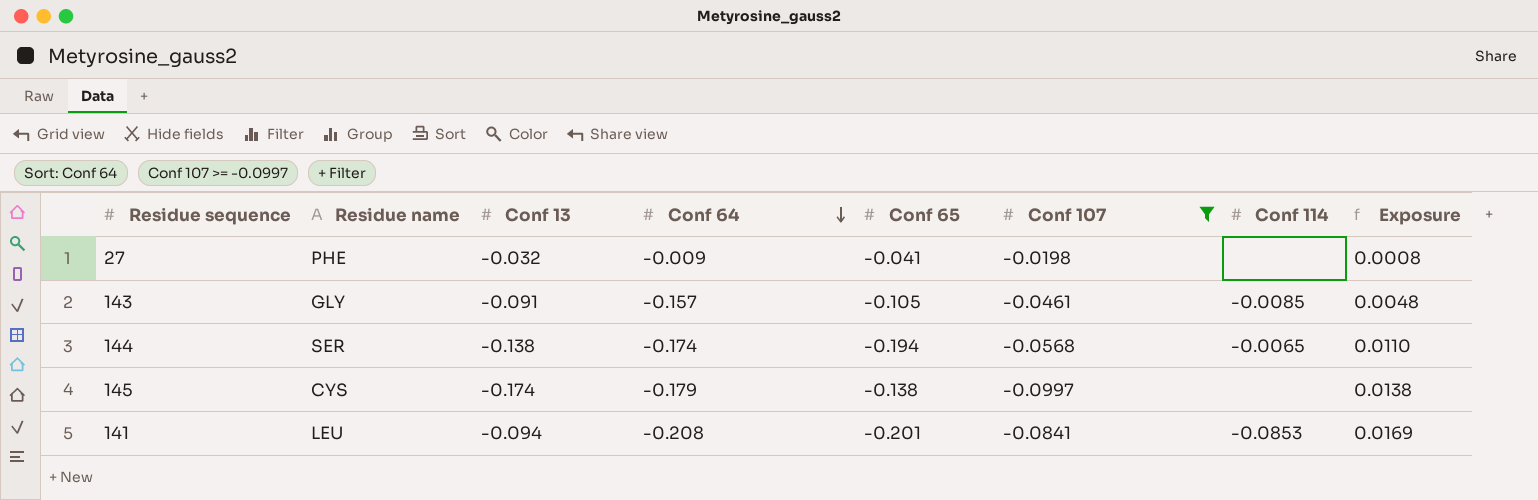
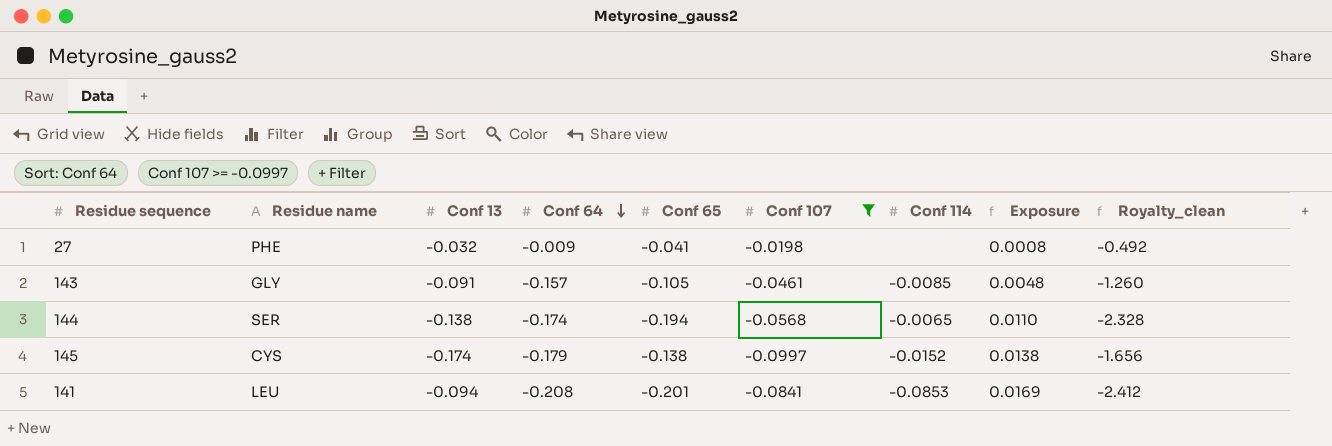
column Royalty_clean | formula: none -> [Conf 65] * 12
145 | Conf 114: none -> -0.0152

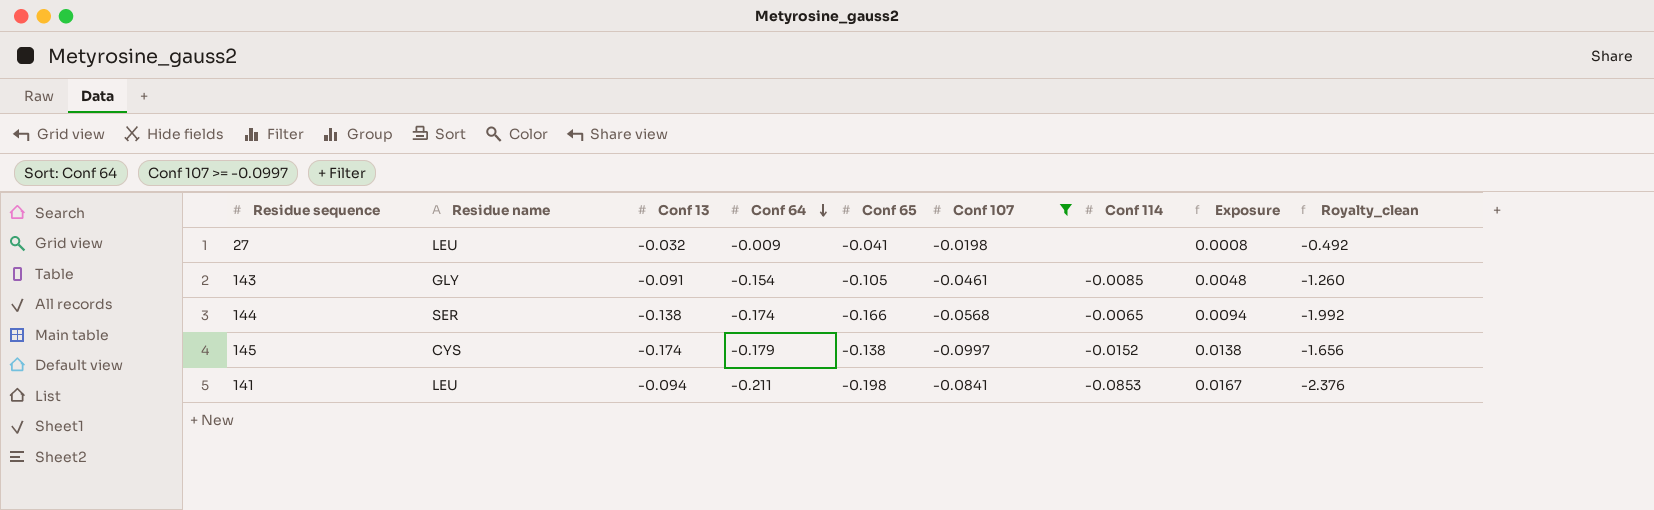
27 | Residue name: PHE -> LEU
143 | Conf 64: -0.157 -> -0.154
144 | Conf 65: -0.194 -> -0.166
144 | Exposure: 0.0110 -> 0.0094
144 | Royalty_clean: -2.328 -> -1.992
141 | Conf 64: -0.208 -> -0.211
141 | Conf 65: -0.201 -> -0.198
141 | Exposure: 0.0169 -> 0.0167
141 | Royalty_clean: -2.412 -> -2.376

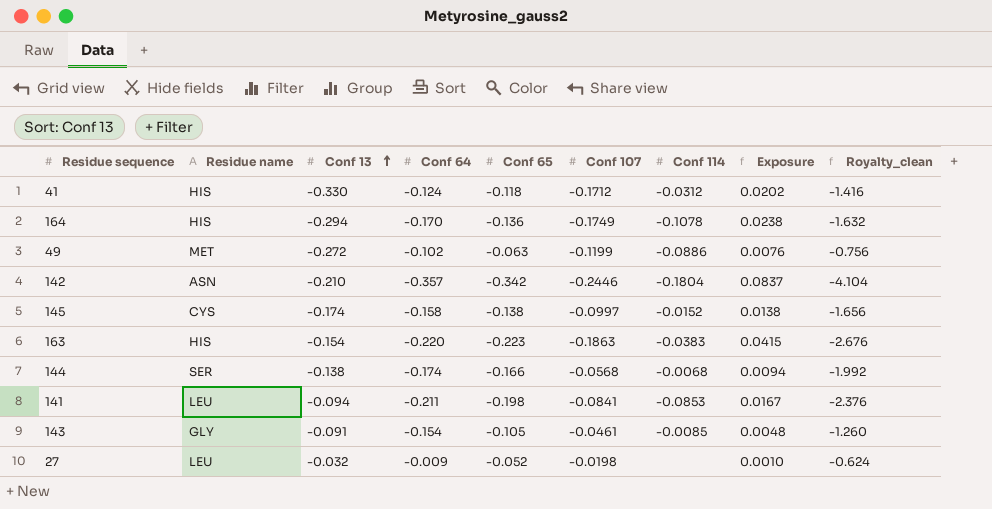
filter: Conf 107 >= -0.0997 -> none
row order: Conf 64 descending -> Conf 13 ascending
145 | Conf 64: -0.179 -> -0.158
144 | Conf 114: -0.0065 -> -0.0068
27 | Conf 65: -0.041 -> -0.052
27 | Exposure: 0.0008 -> 0.0010
27 | Royalty_clean: -0.492 -> -0.624

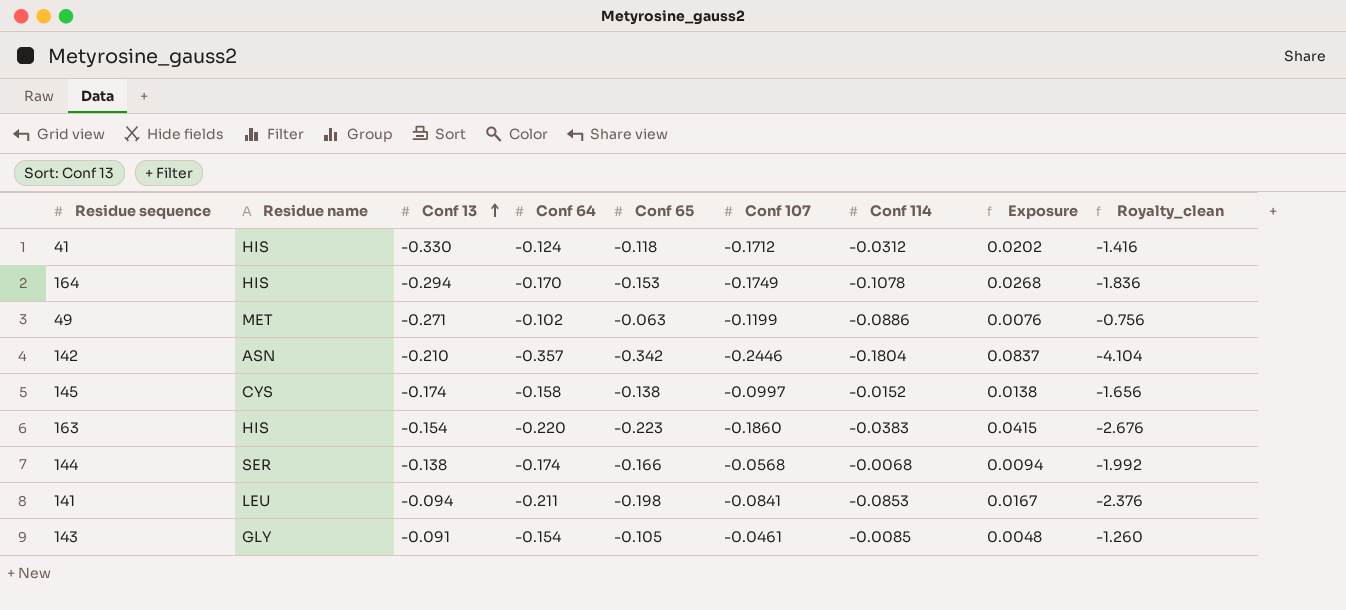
row 27: LEU | -0.032 | -0.009 | -0.052 | -0.0198 | none | 0.0010 | -0.624 -> none
164 | Conf 65: -0.136 -> -0.153
164 | Exposure: 0.0238 -> 0.0268
164 | Royalty_clean: -1.632 -> -1.836
49 | Conf 13: -0.272 -> -0.271
163 | Conf 107: -0.1863 -> -0.1860

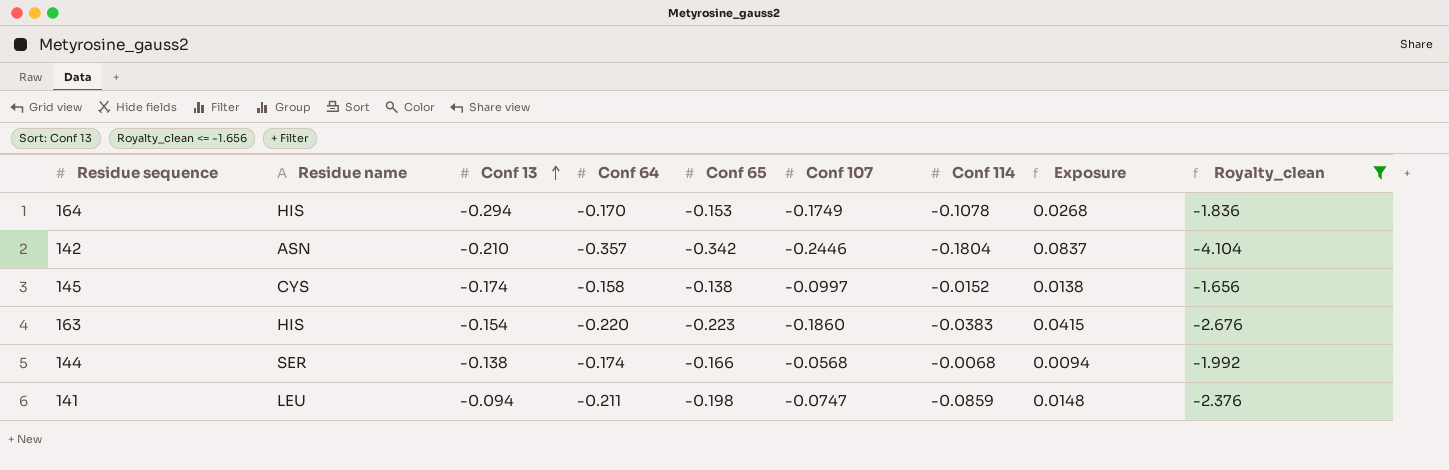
filter: none -> Royalty_clean <= -1.656
141 | Conf 107: -0.0841 -> -0.0747
141 | Conf 114: -0.0853 -> -0.0859
141 | Exposure: 0.0167 -> 0.0148

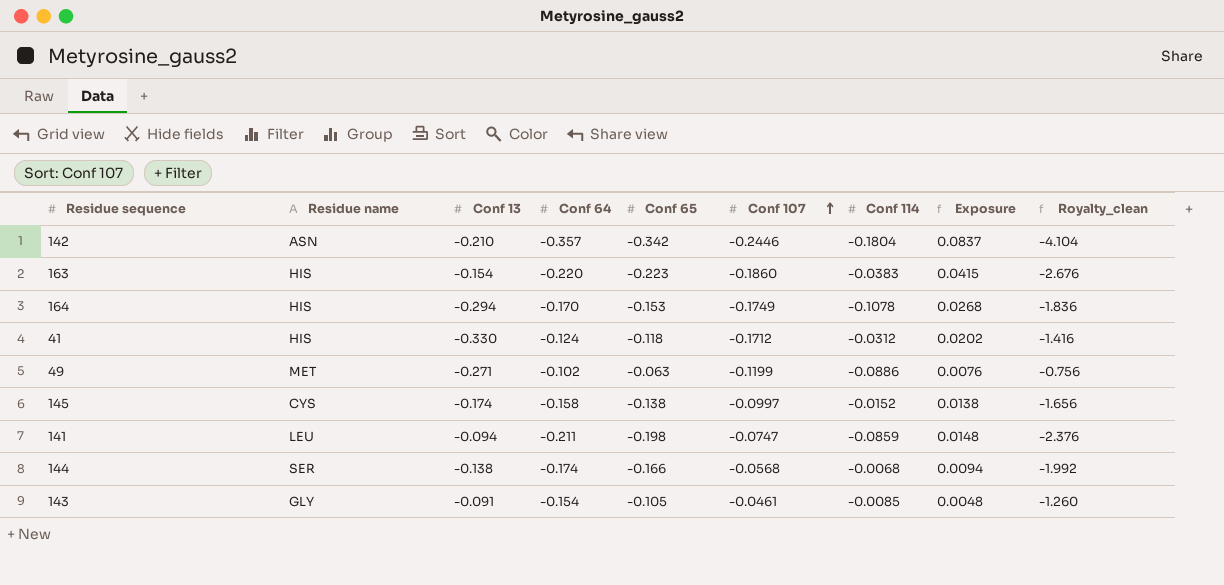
filter: Royalty_clean <= -1.656 -> none
row order: Conf 13 ascending -> Conf 107 ascending

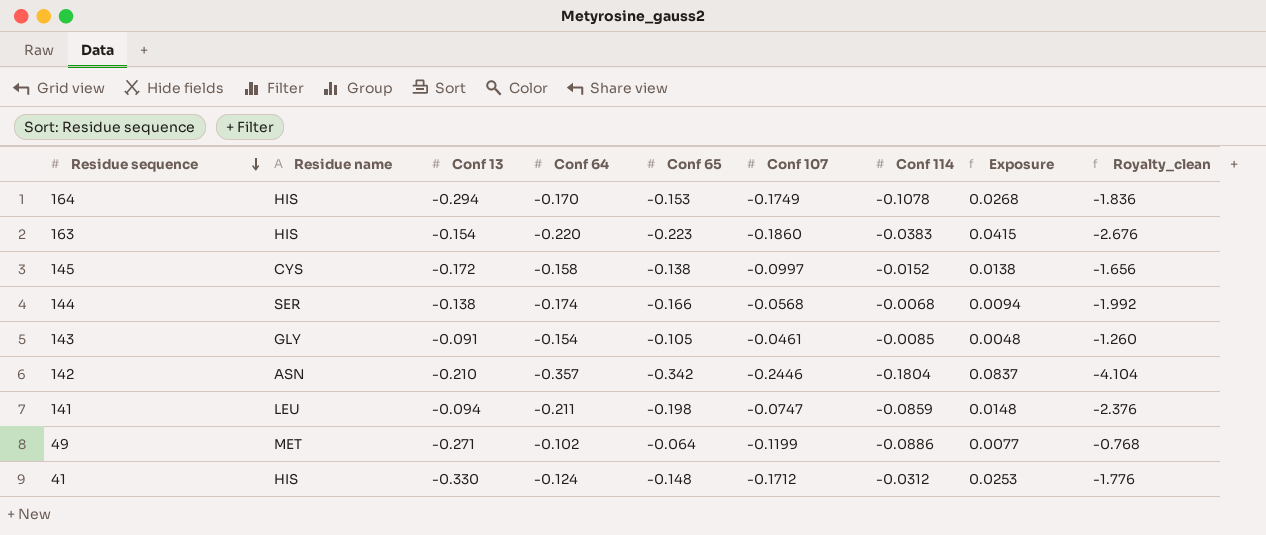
row order: Conf 107 ascending -> Residue sequence descending
145 | Conf 13: -0.174 -> -0.172
49 | Conf 65: -0.063 -> -0.064
49 | Exposure: 0.0076 -> 0.0077
49 | Royalty_clean: -0.756 -> -0.768
41 | Conf 65: -0.118 -> -0.148
41 | Exposure: 0.0202 -> 0.0253
41 | Royalty_clean: -1.416 -> -1.776

